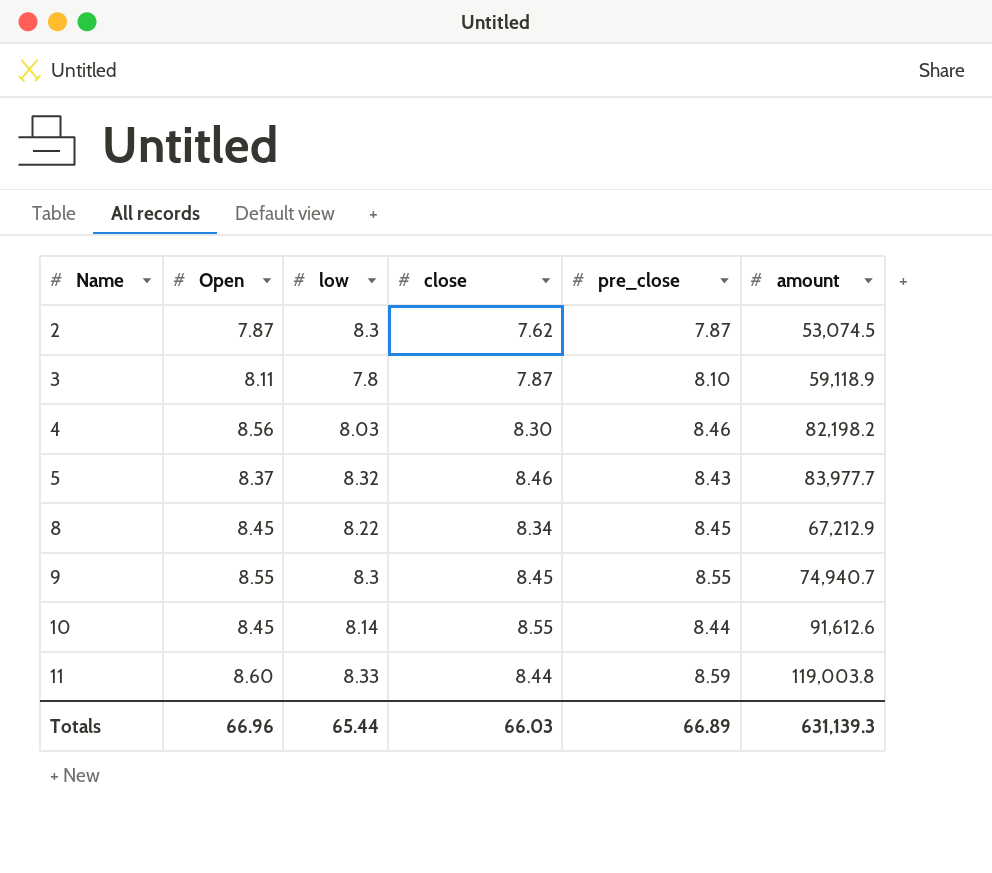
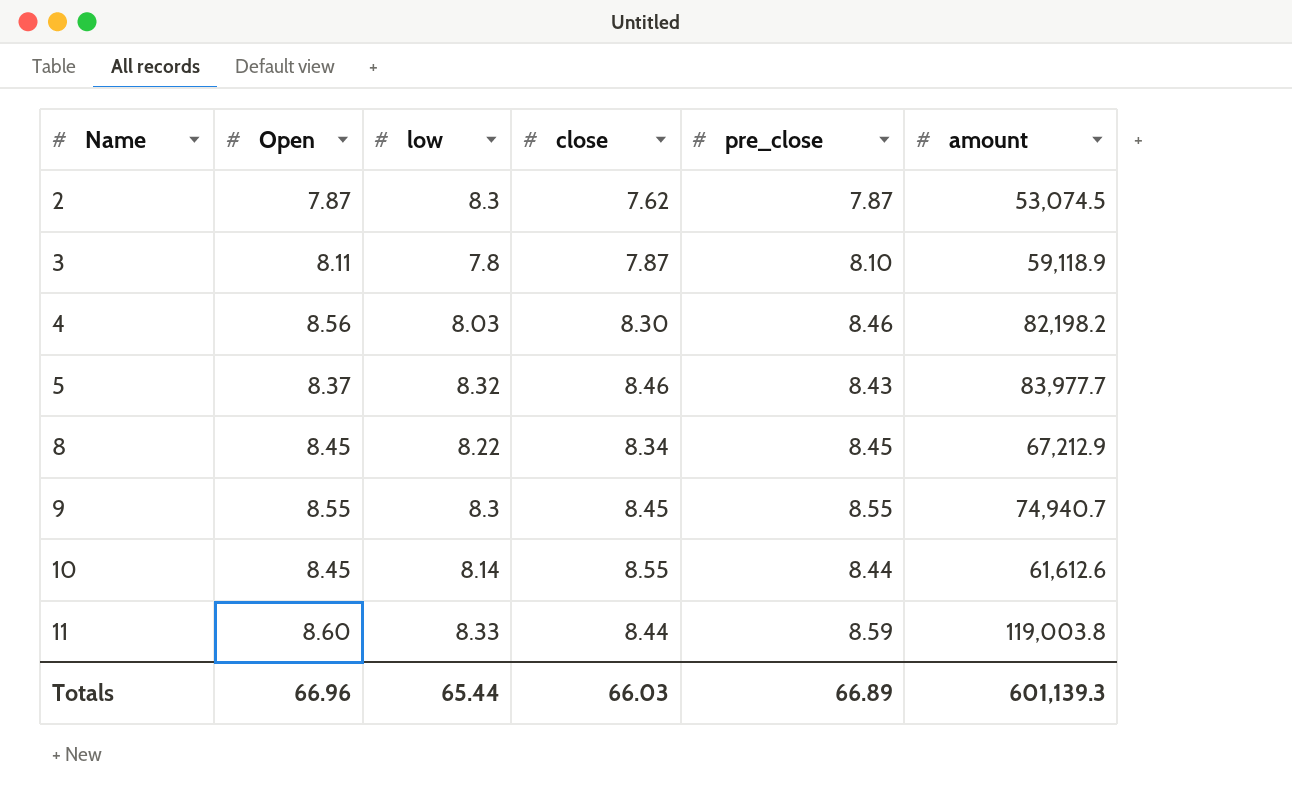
10 | amount: 91,612.6 -> 61,612.6
Totals | amount: 631,139.3 -> 601,139.3

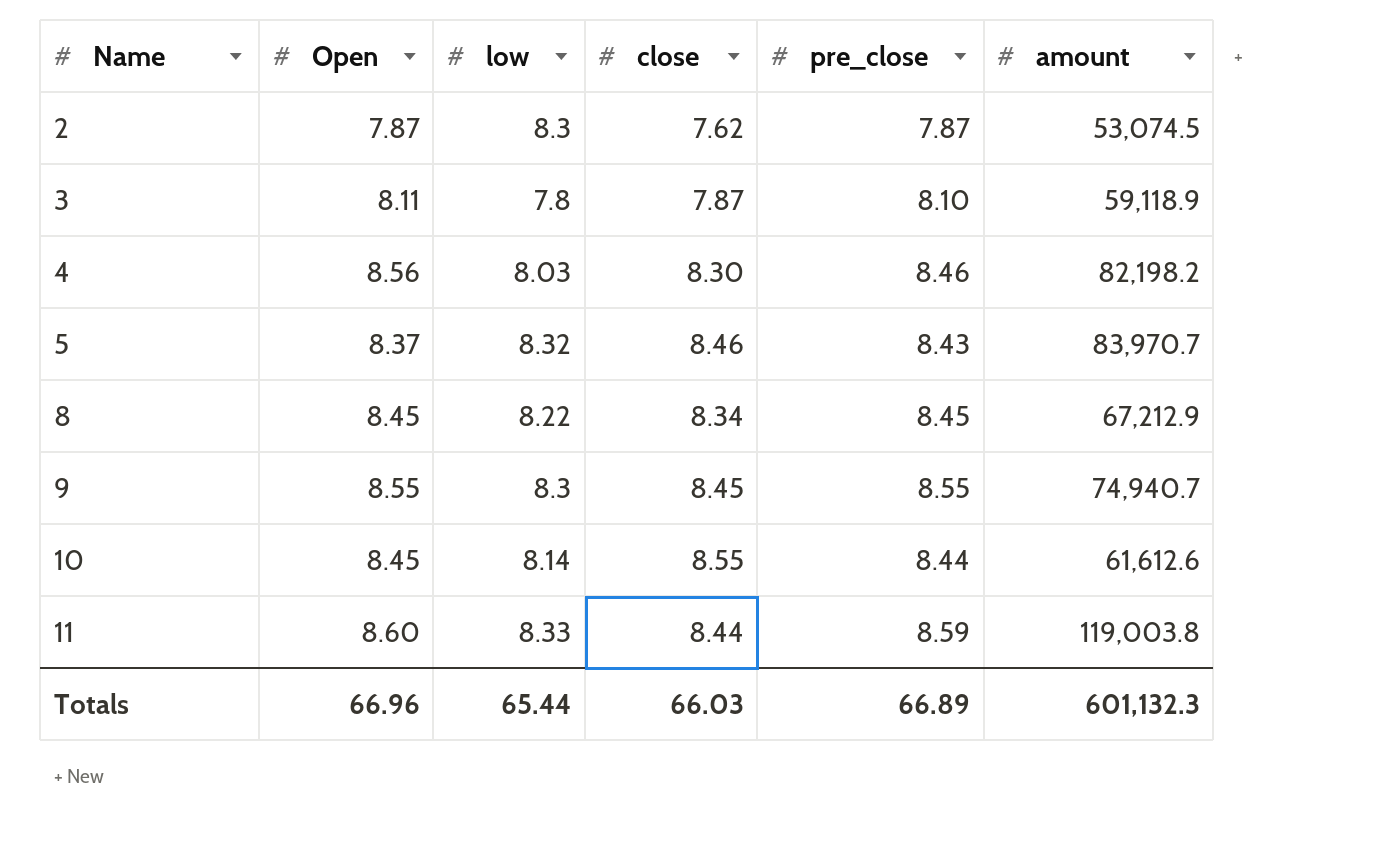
5 | amount: 83,977.7 -> 83,970.7
Totals | amount: 601,139.3 -> 601,132.3

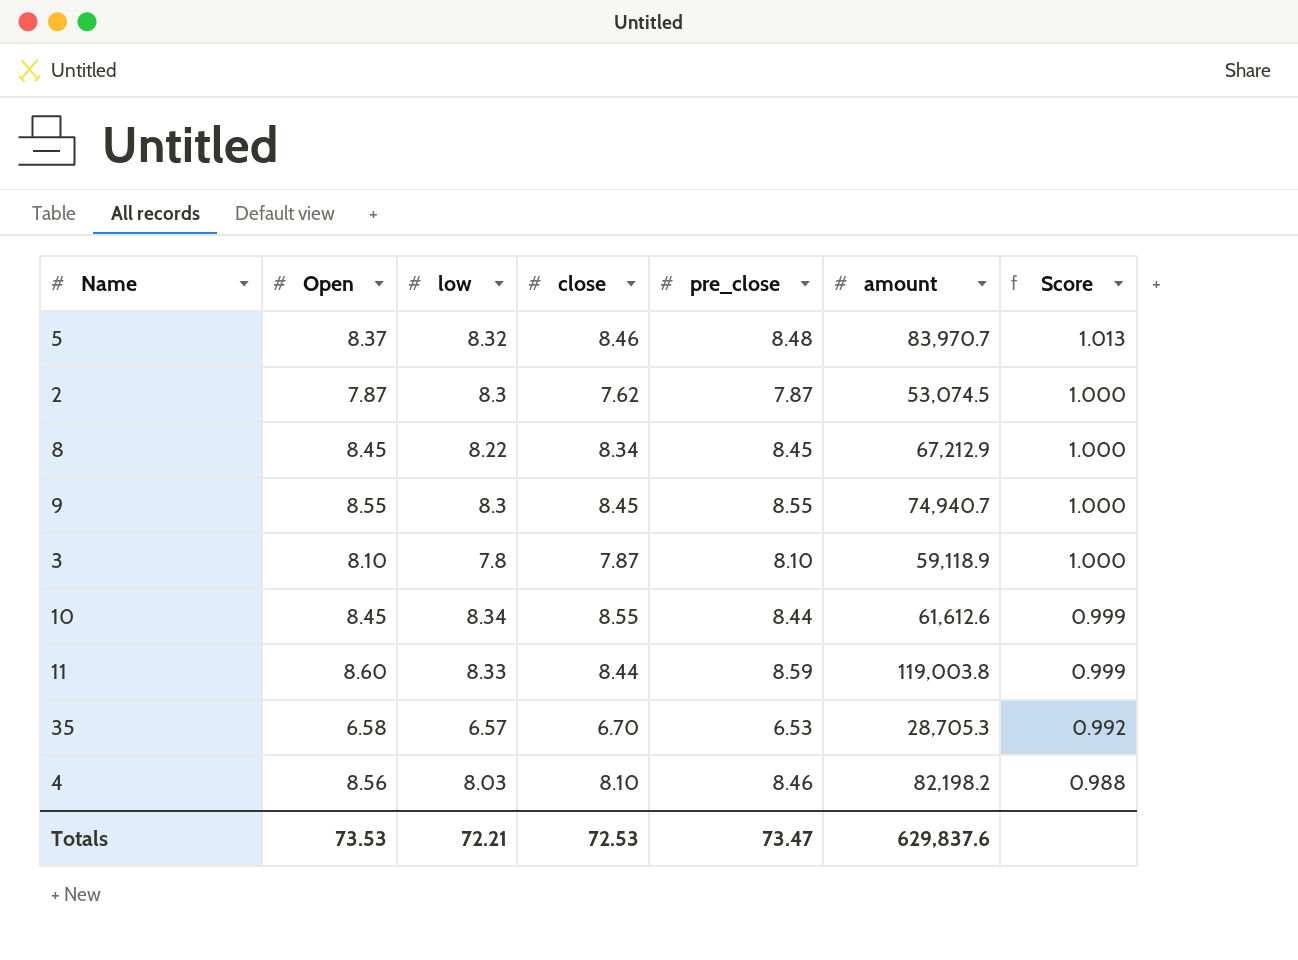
row order: Name ascending -> Score descending
column Score | formula: none -> [pre_close] / [Open]
5 | pre_close: 8.43 -> 8.48
3 | Open: 8.11 -> 8.10
10 | low: 8.14 -> 8.34
row 35: none -> 6.58 | 6.57 | 6.70 | 6.53 | 28,705.3 | 0.992
4 | close: 8.30 -> 8.10
Totals | Open: 66.96 -> 73.53
Totals | low: 65.44 -> 72.21
Totals | close: 66.03 -> 72.53
Totals | pre_close: 66.89 -> 73.47
Totals | amount: 601,132.3 -> 629,837.6

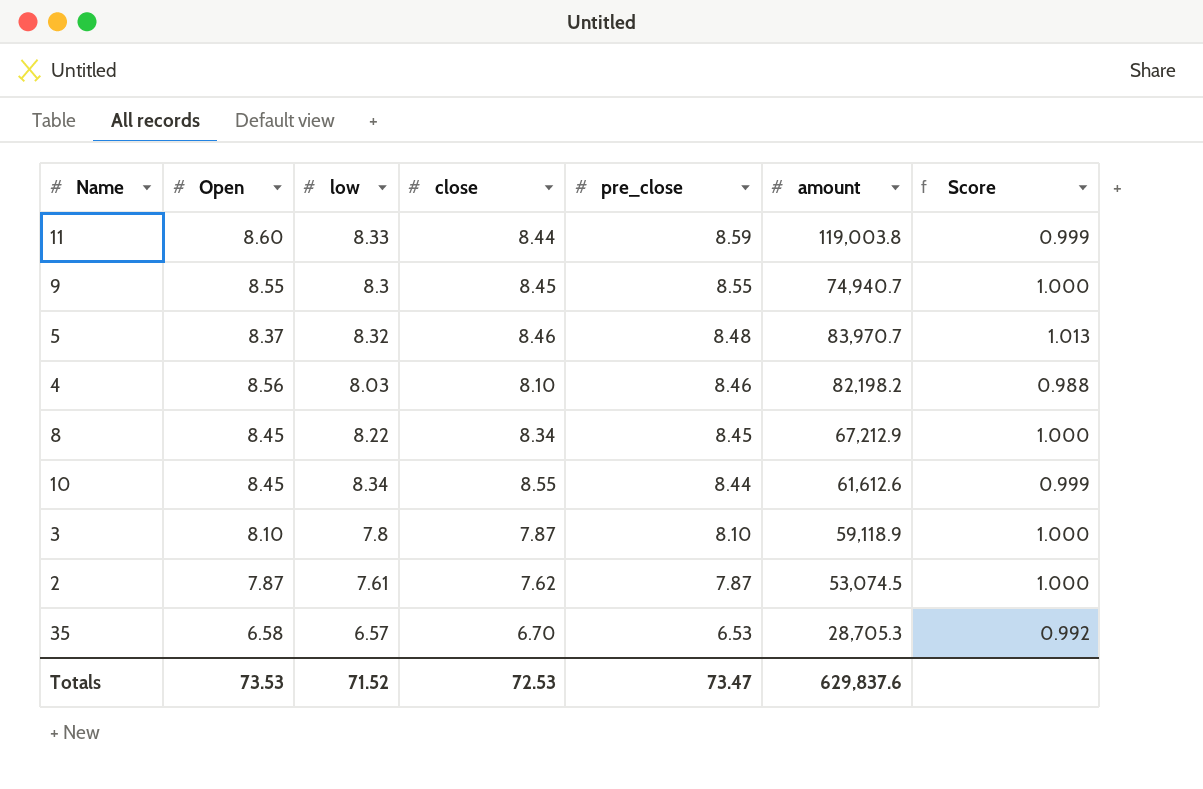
row order: Score descending -> pre_close descending
2 | low: 8.3 -> 7.61
Totals | low: 72.21 -> 71.52

